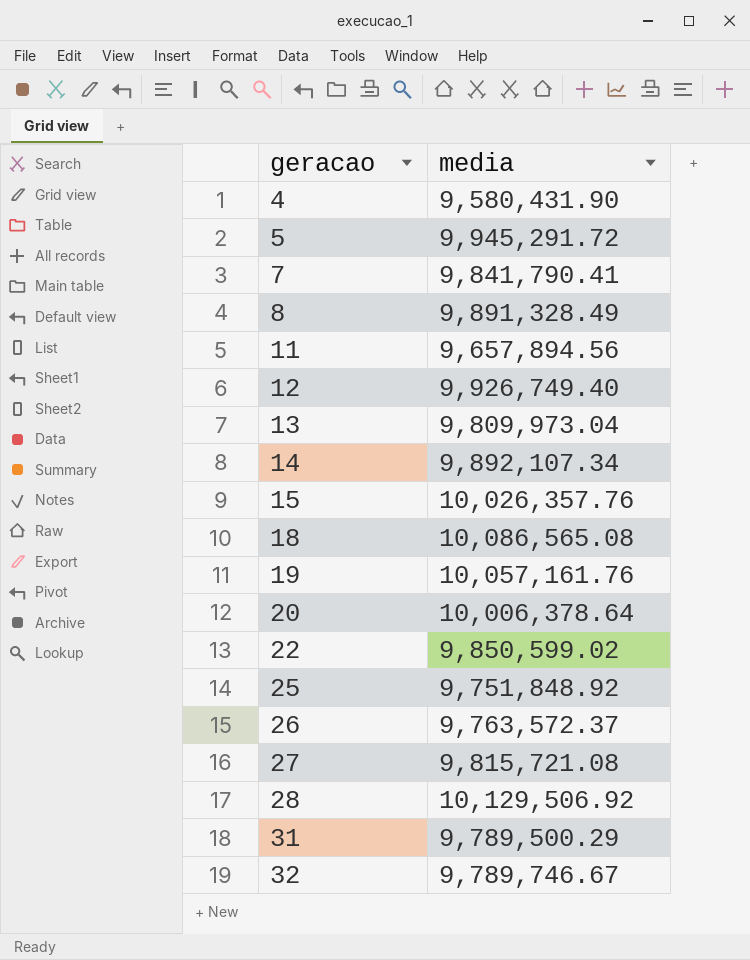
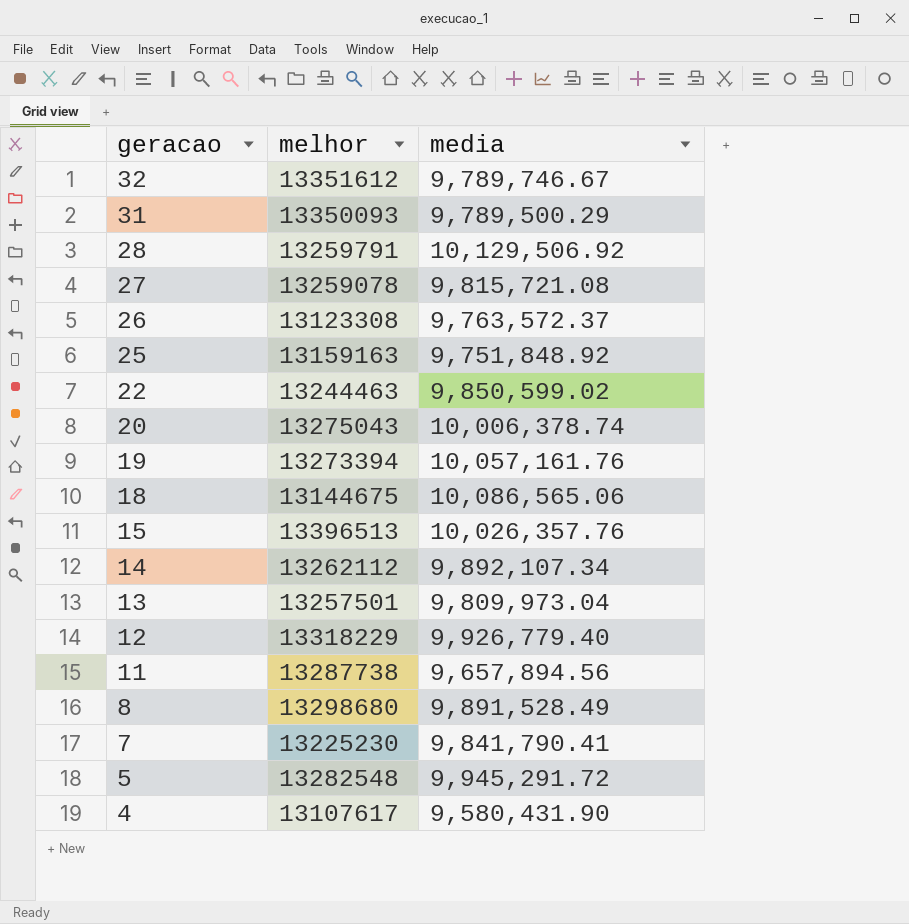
row order: geracao ascending -> geracao descending
column melhor | position: none -> 2
20 | media: 10,006,378.64 -> 10,006,378.74
18 | media: 10,086,565.08 -> 10,086,565.06
12 | media: 9,926,749.40 -> 9,926,779.40
8 | media: 9,891,328.49 -> 9,891,528.49

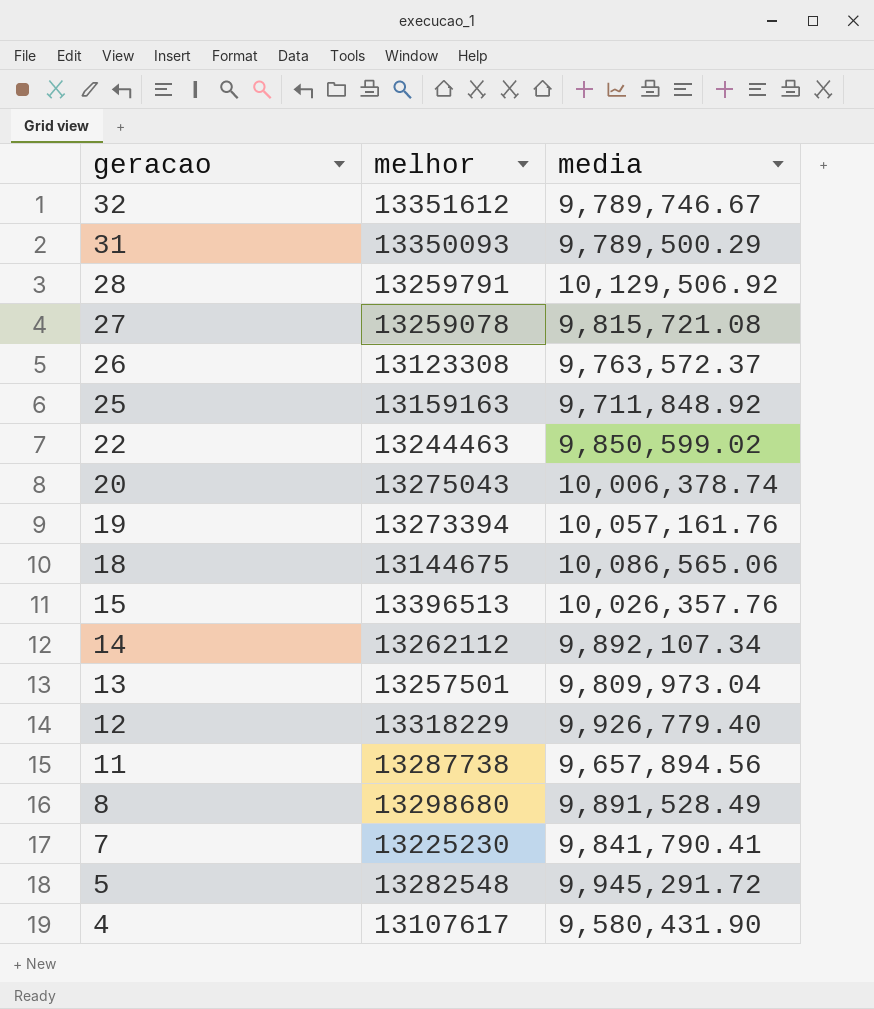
25 | media: 9,751,848.92 -> 9,711,848.92

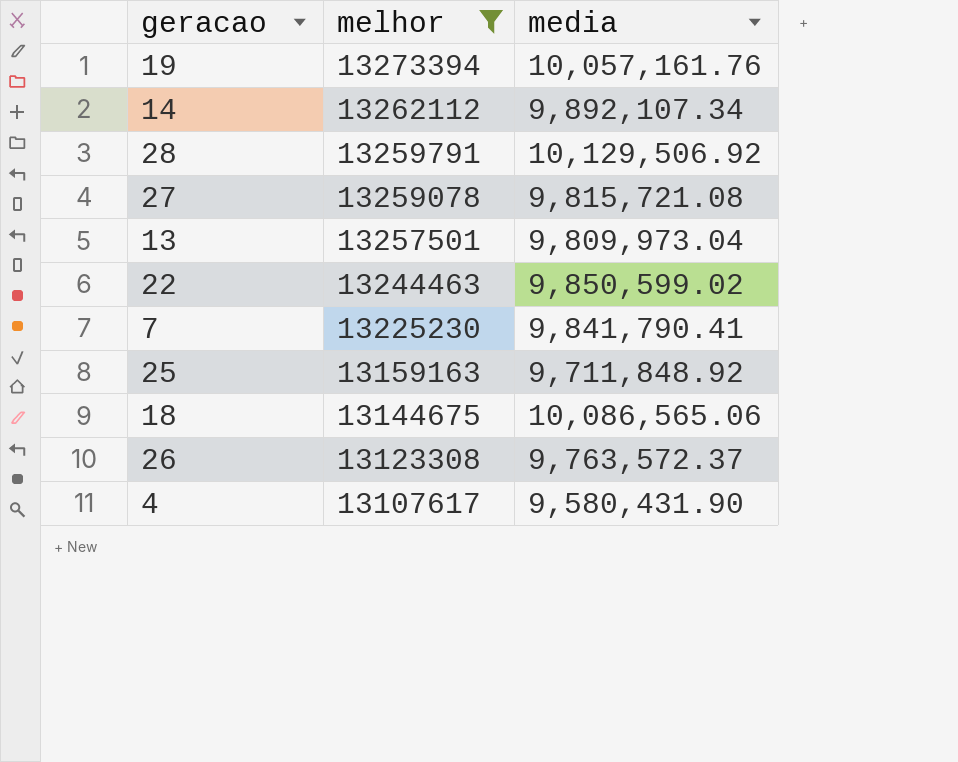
filter: none -> melhor <= 13273394
row order: geracao descending -> melhor descending

